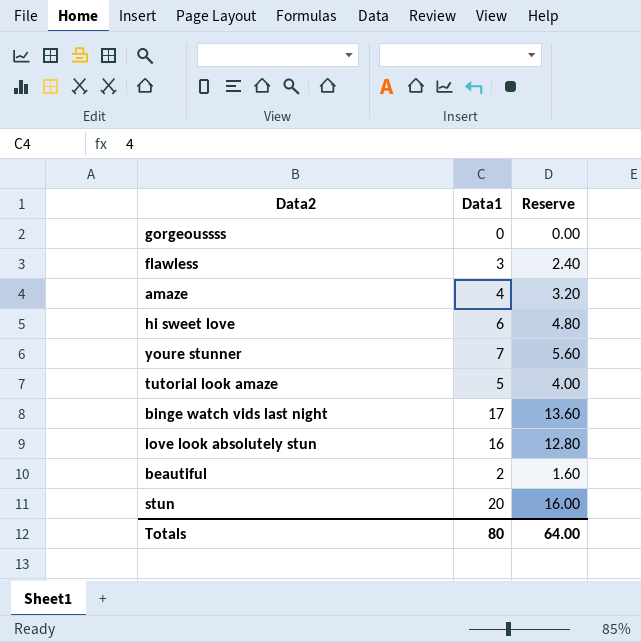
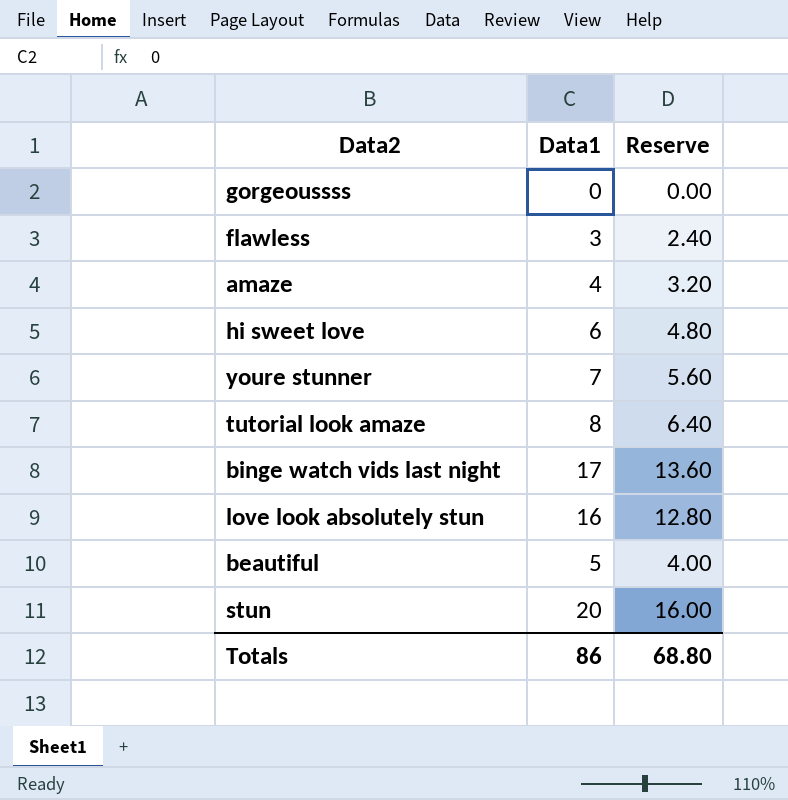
tutorial look amaze | Data1: 5 -> 8
tutorial look amaze | Reserve: 4.00 -> 6.40
beautiful | Data1: 2 -> 5
beautiful | Reserve: 1.60 -> 4.00
Totals | Data1: 80 -> 86
Totals | Reserve: 64.00 -> 68.80

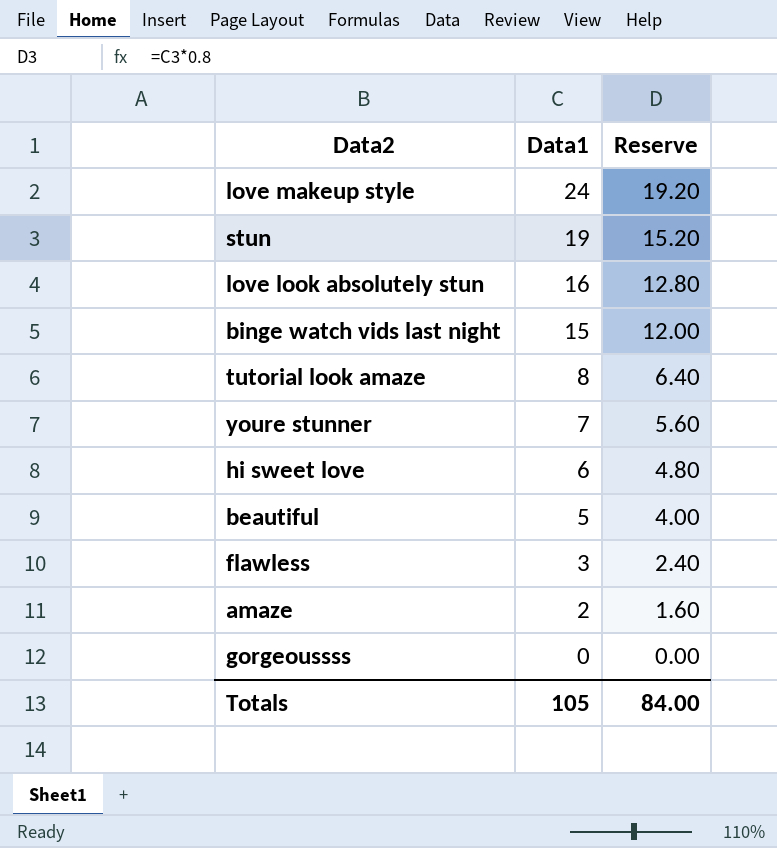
row order: none -> Data1 descending
row love makeup style: none -> 24 | 19.20
stun | Data1: 20 -> 19
stun | Reserve: 16.00 -> 15.20
binge watch vids last night | Data1: 17 -> 15
binge watch vids last night | Reserve: 13.60 -> 12.00
amaze | Data1: 4 -> 2
amaze | Reserve: 3.20 -> 1.60
Totals | Data1: 86 -> 105
Totals | Reserve: 68.80 -> 84.00

